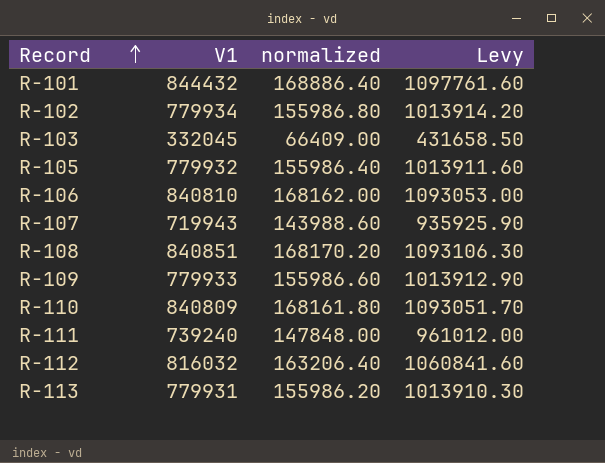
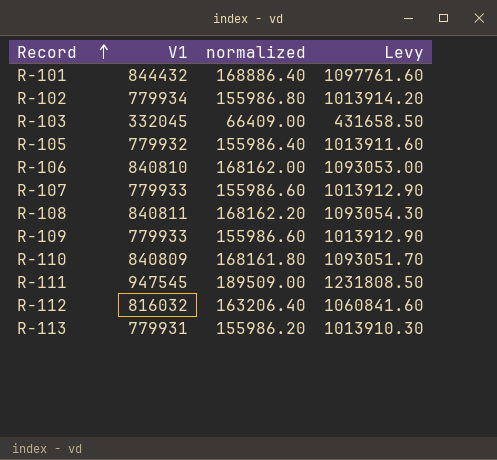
R-107 | V1: 719943 -> 779933
R-107 | normalized: 143988.60 -> 155986.60
R-107 | Levy: 935925.90 -> 1013912.90
R-108 | V1: 840851 -> 840811
R-108 | normalized: 168170.20 -> 168162.20
R-108 | Levy: 1093106.30 -> 1093054.30
R-111 | V1: 739240 -> 947545
R-111 | normalized: 147848.00 -> 189509.00
R-111 | Levy: 961012.00 -> 1231808.50

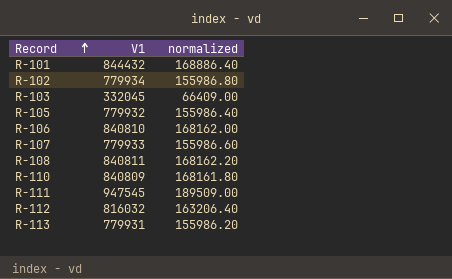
column Levy | formula: [V1] * 1.3 -> none
row R-109: 779933 | 155986.60 | 1013912.90 -> none

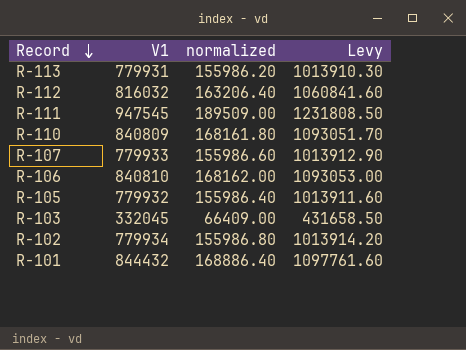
row order: Record ascending -> Record descending
column Levy | formula: none -> [V1] * 1.3
row R-108: 840811 | 168162.20 -> none

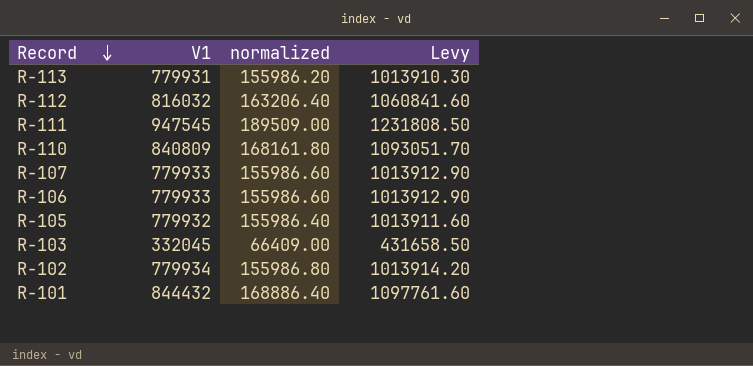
R-106 | V1: 840810 -> 779933
R-106 | normalized: 168162.00 -> 155986.60
R-106 | Levy: 1093053.00 -> 1013912.90

